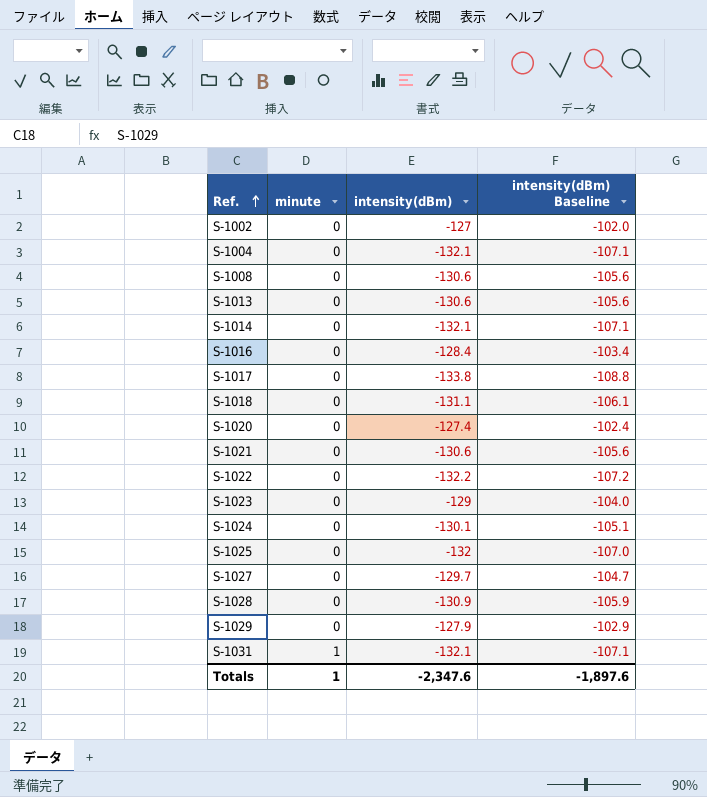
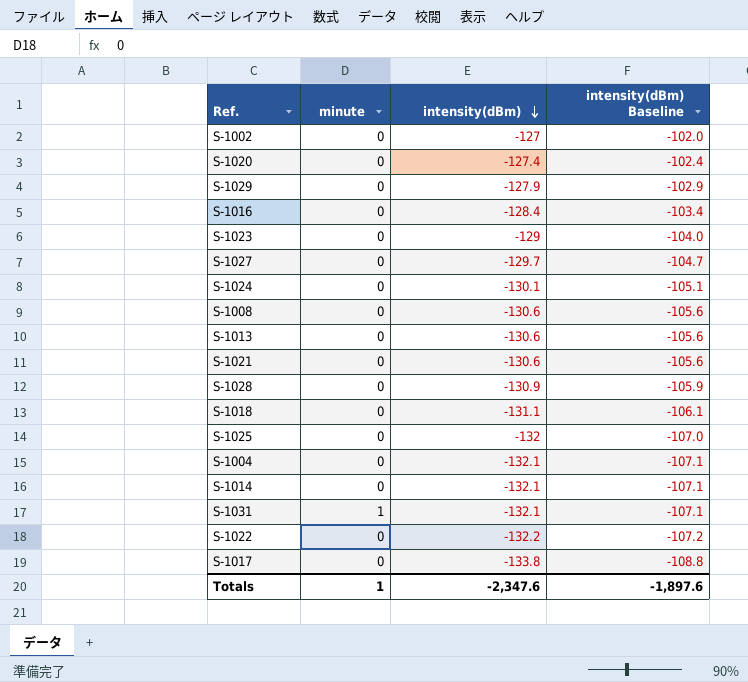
row order: Ref. ascending -> intensity(dBm) descending

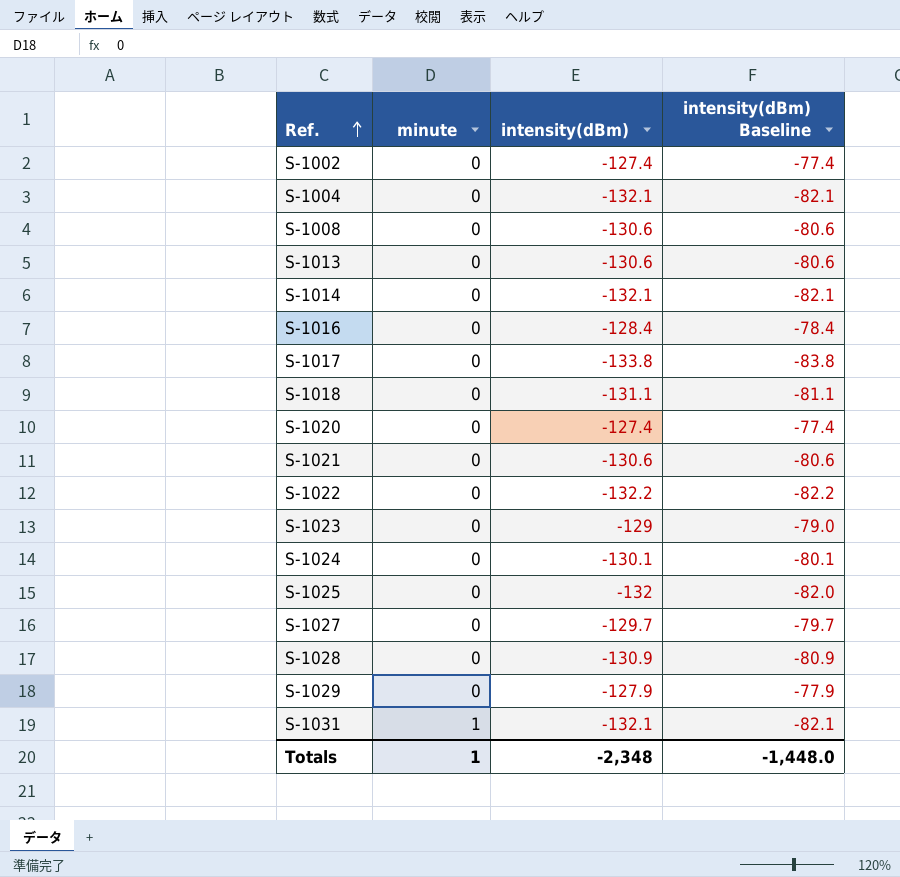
row order: intensity(dBm) descending -> Ref. ascending
column intensity(dBm) Baseline | formula: [intensity(dBm)] + 25 -> [intensity(dBm)] + 50
S-1002 | intensity(dBm): -127 -> -127.4
Totals | intensity(dBm): -2,347.6 -> -2,348
Totals | intensity(dBm) Baseline: -1,897.6 -> -1,448.0

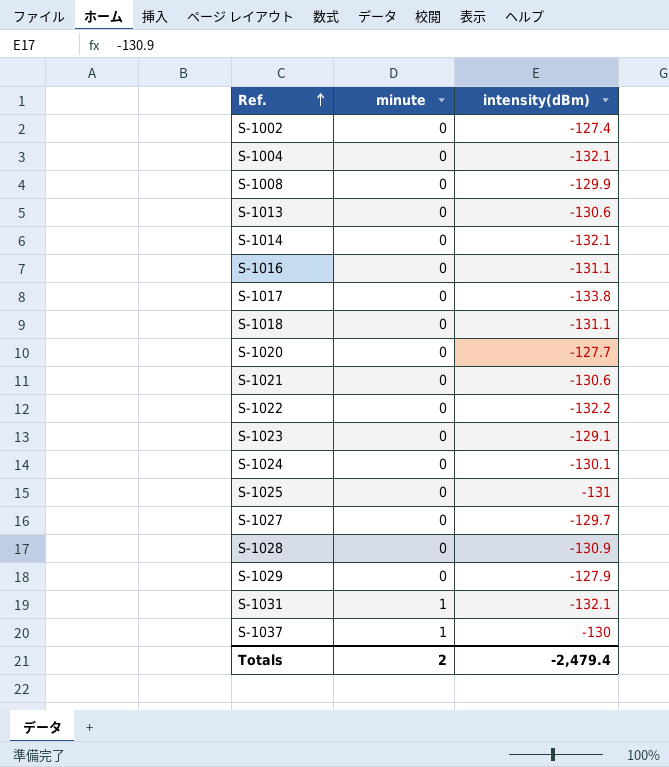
column intensity(dBm) Baseline | formula: [intensity(dBm)] + 50 -> none
S-1008 | intensity(dBm): -130.6 -> -129.9
S-1016 | intensity(dBm): -128.4 -> -131.1
S-1020 | intensity(dBm): -127.4 -> -127.7
S-1023 | intensity(dBm): -129 -> -129.1
S-1025 | intensity(dBm): -132 -> -131
row S-1037: none -> 1 | -130
Totals | minute: 1 -> 2
Totals | intensity(dBm): -2,348 -> -2,479.4

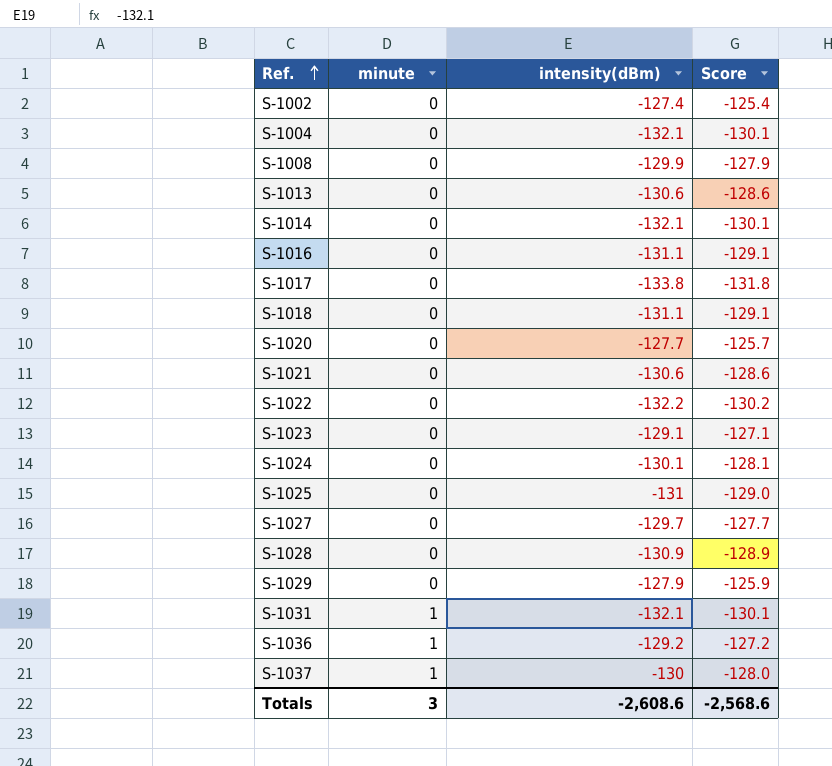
column Score | formula: none -> [intensity(dBm)] + 2
row S-1036: none -> 1 | -129.2 | -127.2
Totals | minute: 2 -> 3
Totals | intensity(dBm): -2,479.4 -> -2,608.6

